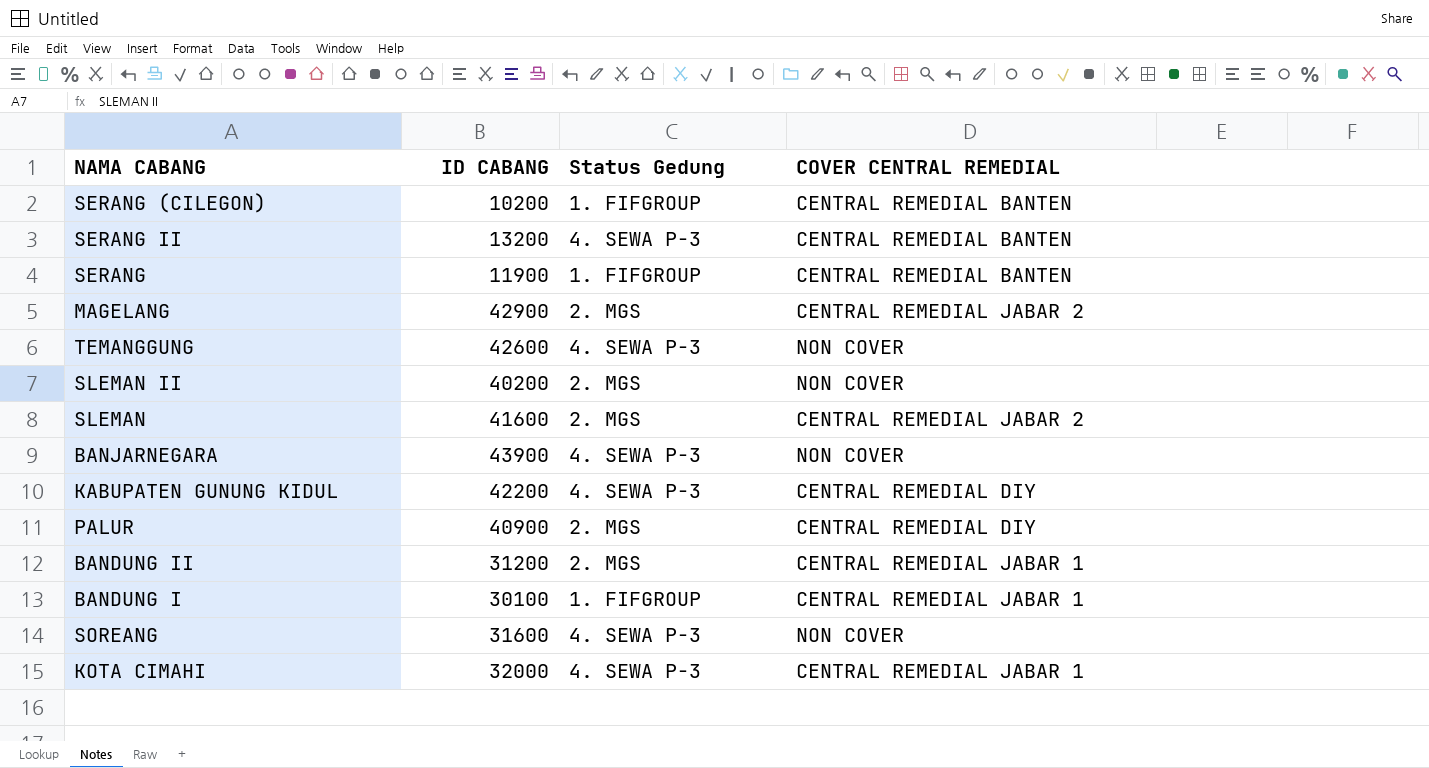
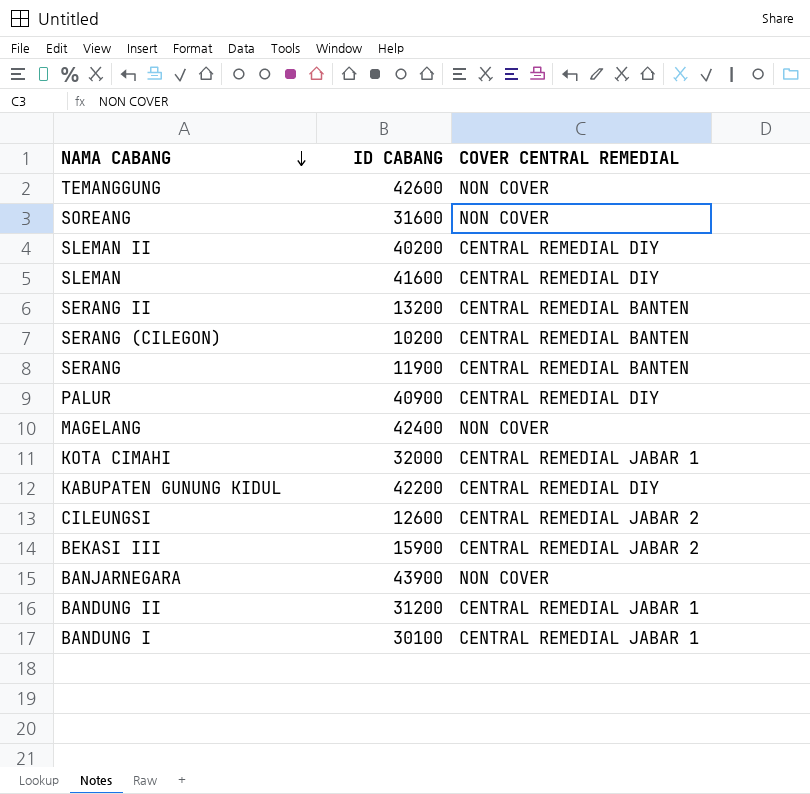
row order: none -> NAMA CABANG descending
column Status Gedung | position: 3 -> none
SLEMAN II | COVER CENTRAL REMEDIAL: NON COVER -> CENTRAL REMEDIAL DIY
SLEMAN | COVER CENTRAL REMEDIAL: CENTRAL REMEDIAL JABAR 2 -> CENTRAL REMEDIAL DIY
MAGELANG | ID CABANG: 42900 -> 42400
MAGELANG | COVER CENTRAL REMEDIAL: CENTRAL REMEDIAL JABAR 2 -> NON COVER
row CILEUNGSI: none -> 12600 | CENTRAL REMEDIAL JABAR 2
row BEKASI III: none -> 15900 | CENTRAL REMEDIAL JABAR 2

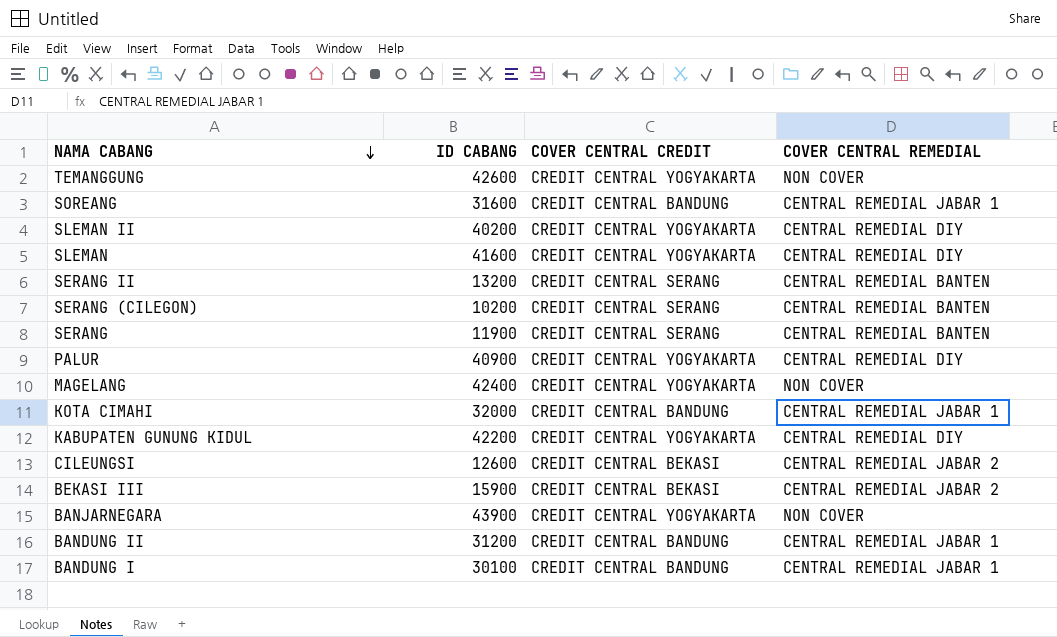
column COVER CENTRAL CREDIT | position: none -> 3
SOREANG | COVER CENTRAL REMEDIAL: NON COVER -> CENTRAL REMEDIAL JABAR 1

